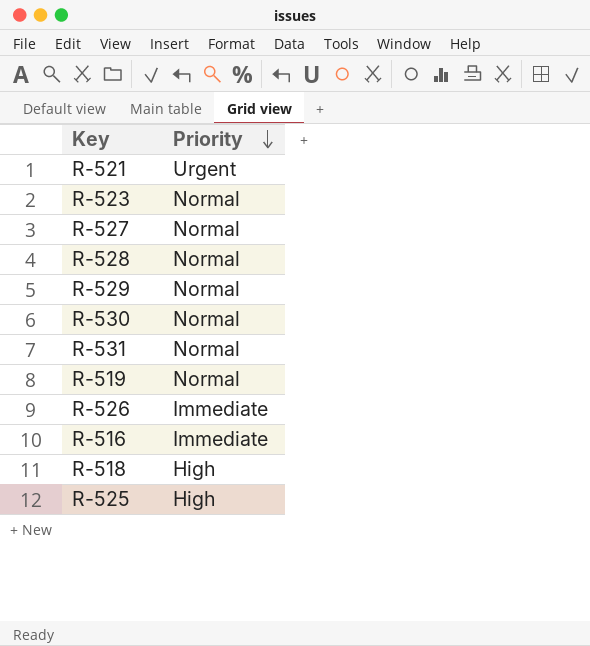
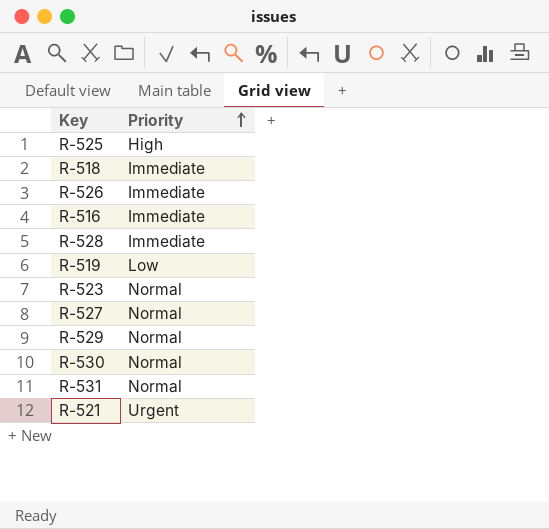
row order: Priority descending -> Priority ascending
R-518 | Priority: High -> Immediate
R-528 | Priority: Normal -> Immediate
R-519 | Priority: Normal -> Low

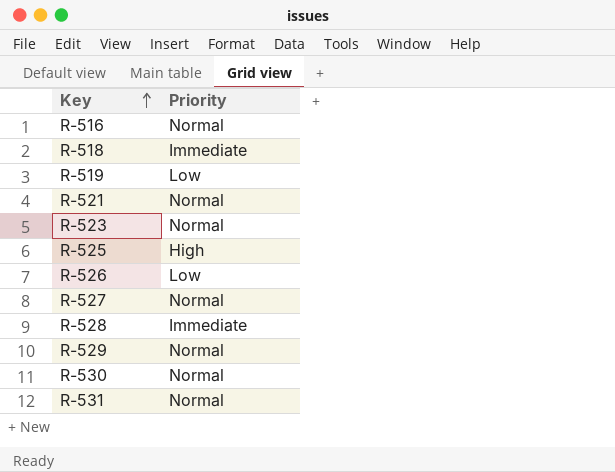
row order: Priority ascending -> Key ascending
R-516 | Priority: Immediate -> Normal
R-521 | Priority: Urgent -> Normal
R-526 | Priority: Immediate -> Low

